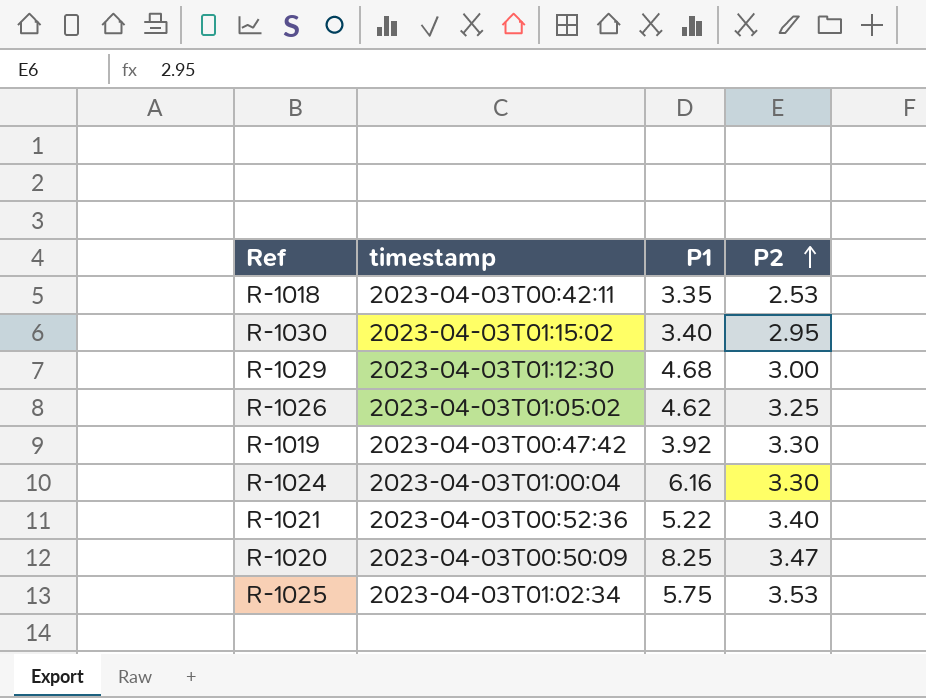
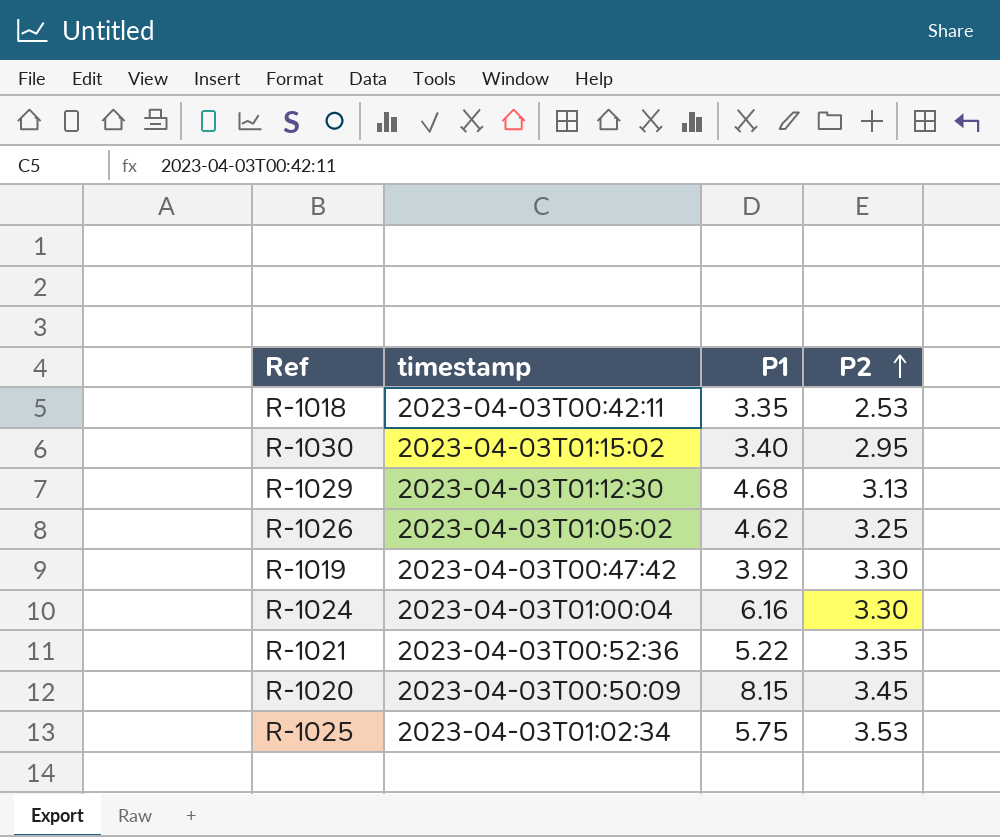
R-1029 | P2: 3.00 -> 3.13
R-1021 | P2: 3.40 -> 3.35
R-1020 | P1: 8.25 -> 8.15
R-1020 | P2: 3.47 -> 3.45

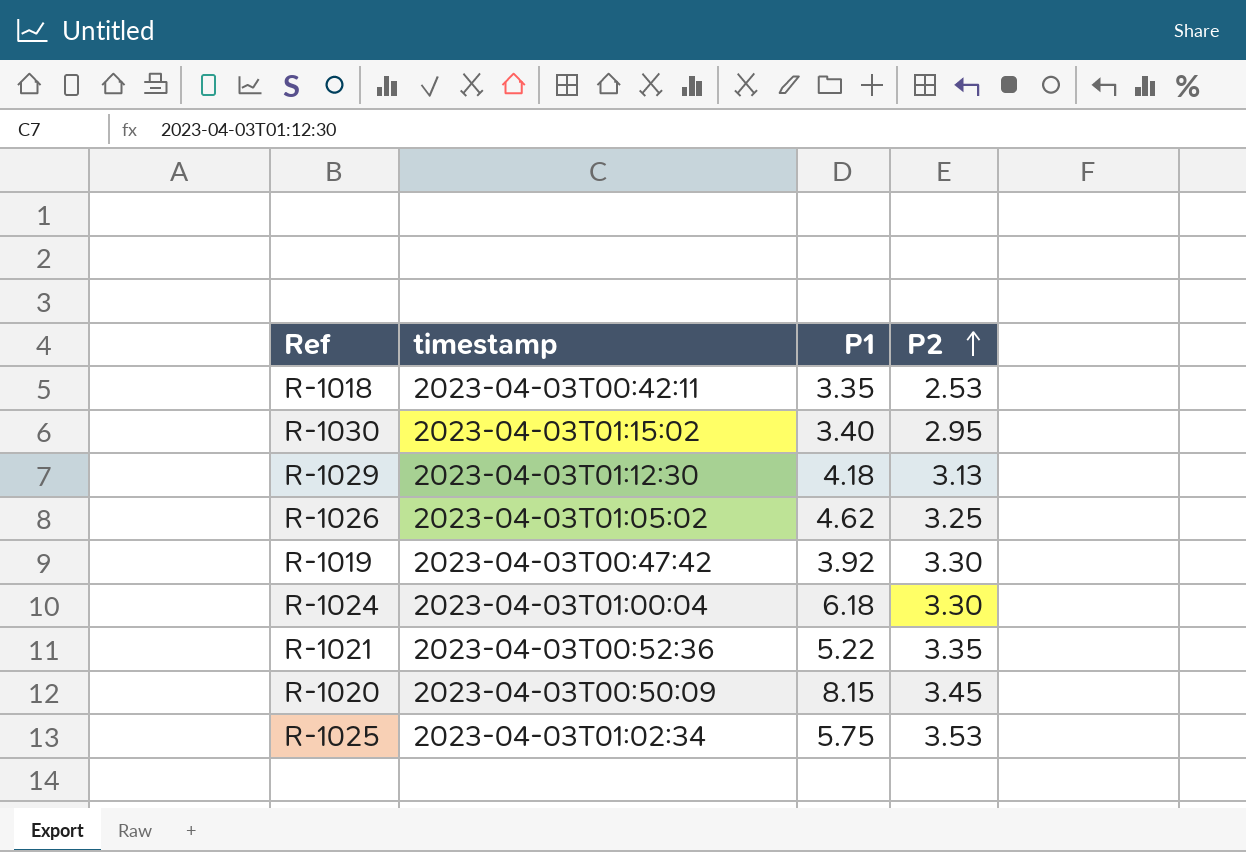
R-1029 | P1: 4.68 -> 4.18
R-1024 | P1: 6.16 -> 6.18

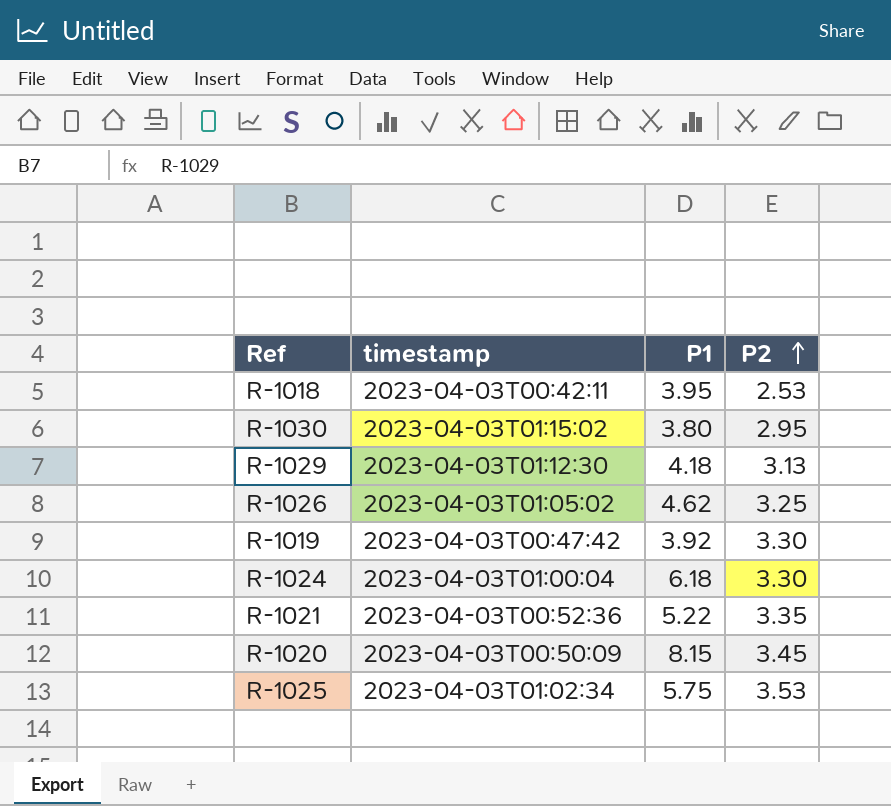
R-1018 | P1: 3.35 -> 3.95
R-1030 | P1: 3.40 -> 3.80

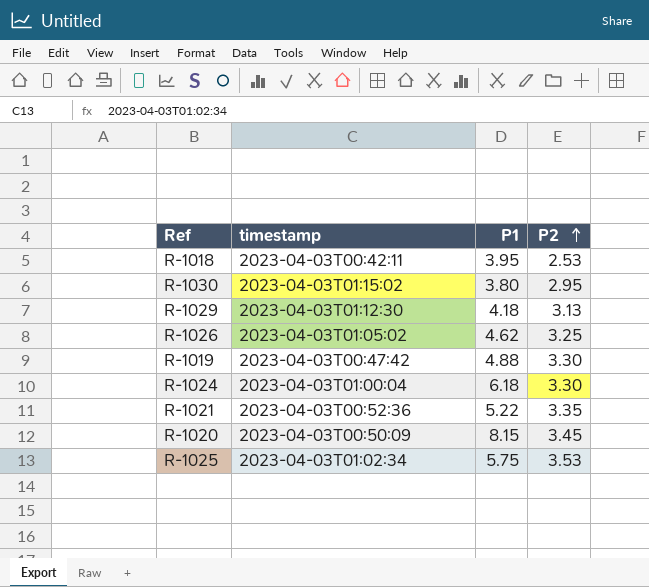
R-1019 | P1: 3.92 -> 4.88

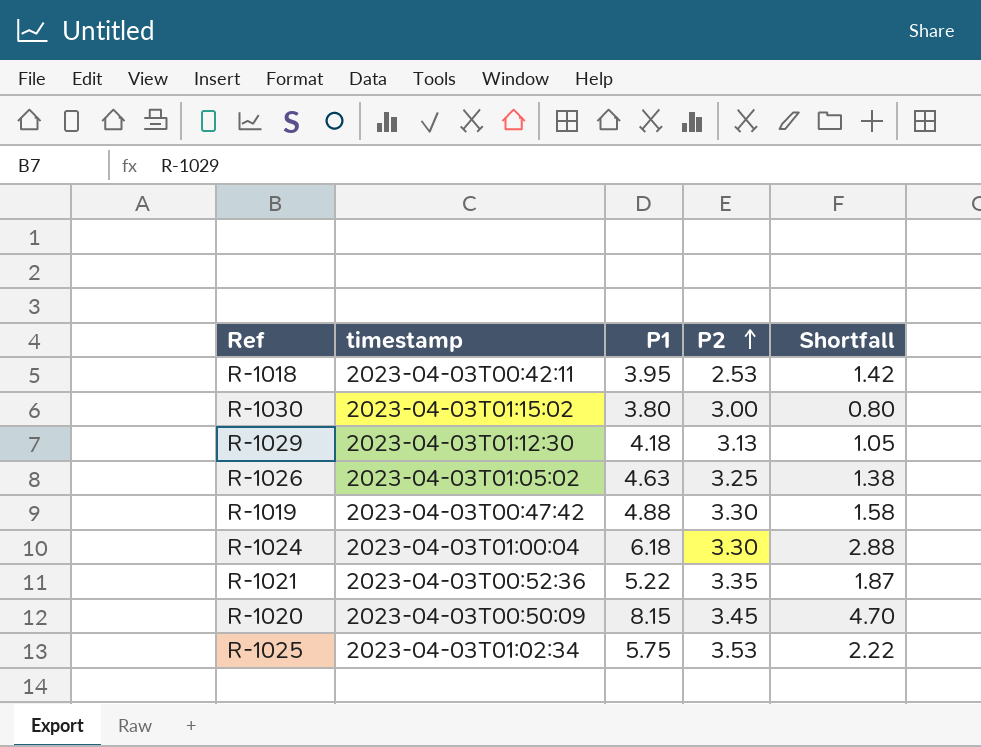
column Shortfall | formula: none -> [P1] - [P2]
R-1030 | P2: 2.95 -> 3.00
R-1026 | P1: 4.62 -> 4.63

